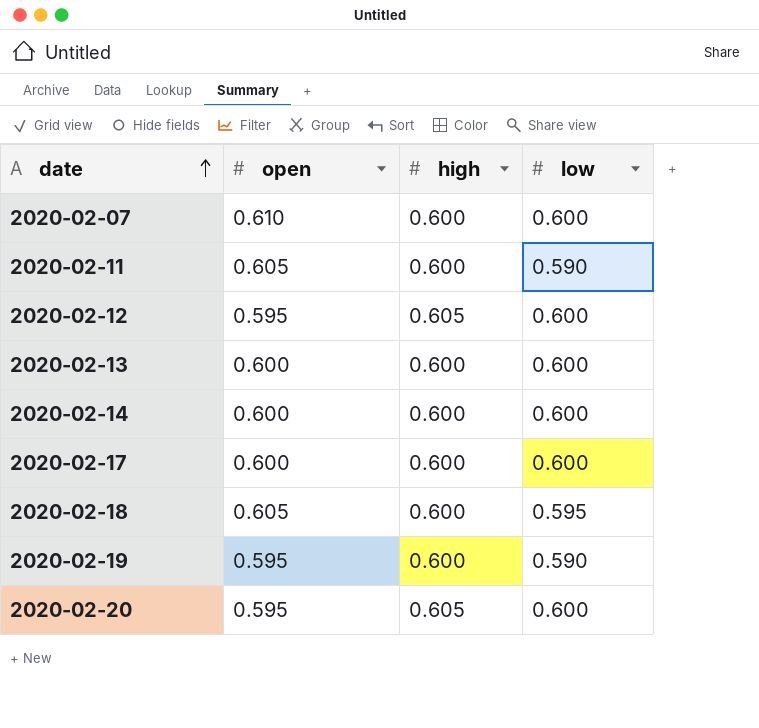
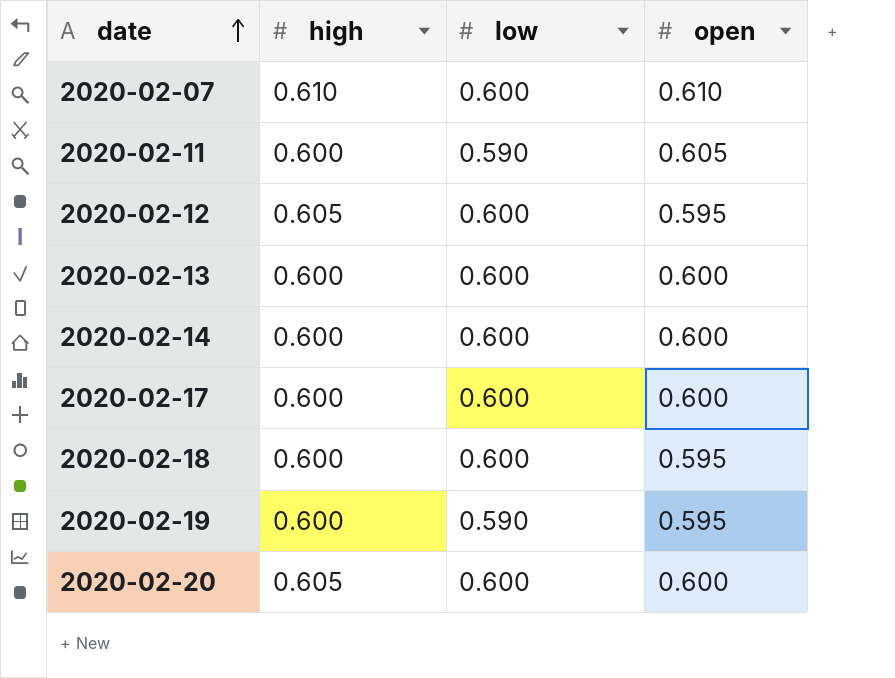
column open | position: 2 -> 4
2020-02-07 | high: 0.600 -> 0.610
2020-02-18 | low: 0.595 -> 0.600
2020-02-18 | open: 0.605 -> 0.595
2020-02-20 | open: 0.595 -> 0.600

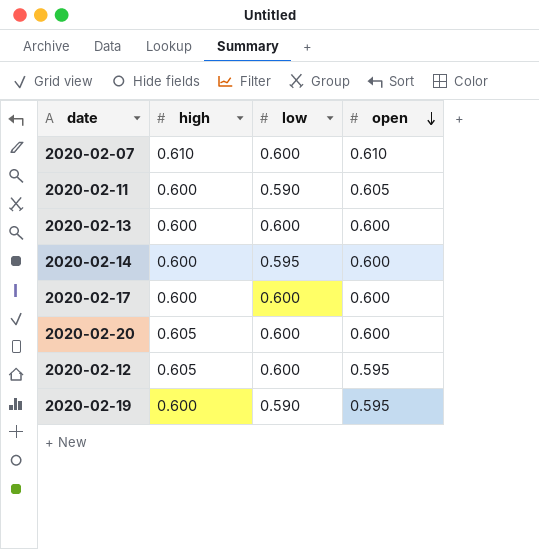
row order: date ascending -> open descending
row 2020-02-18: 0.600 | 0.600 | 0.595 -> none
2020-02-14 | low: 0.600 -> 0.595

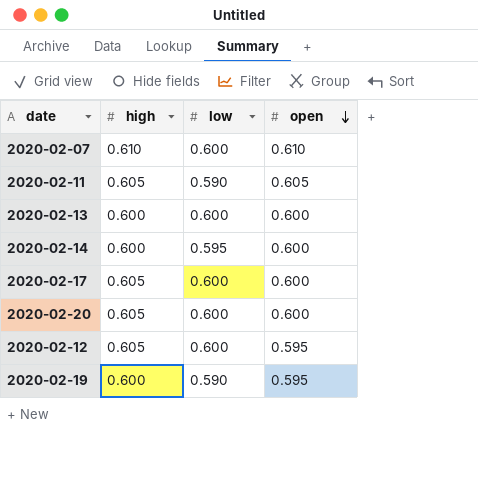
2020-02-11 | high: 0.600 -> 0.605
2020-02-17 | high: 0.600 -> 0.605

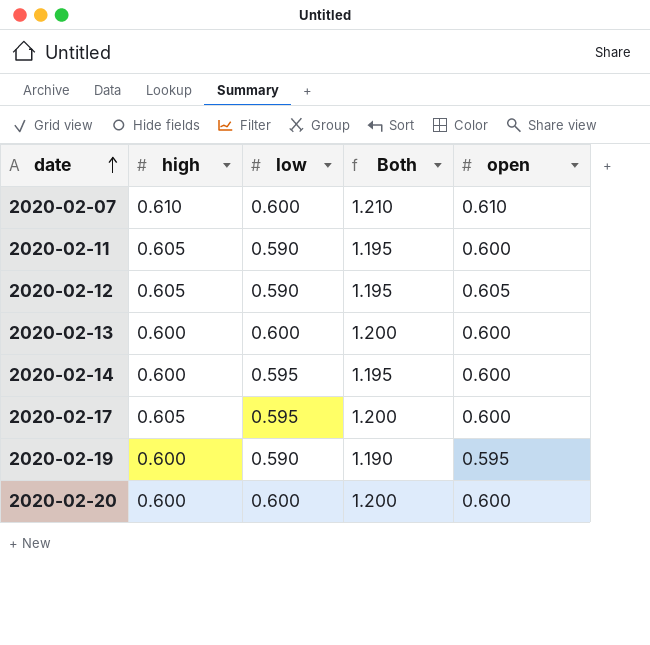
row order: open descending -> date ascending
column Both | formula: none -> [high] + [low]
2020-02-11 | open: 0.605 -> 0.600
2020-02-12 | low: 0.600 -> 0.590
2020-02-12 | open: 0.595 -> 0.605
2020-02-17 | low: 0.600 -> 0.595
2020-02-20 | high: 0.605 -> 0.600

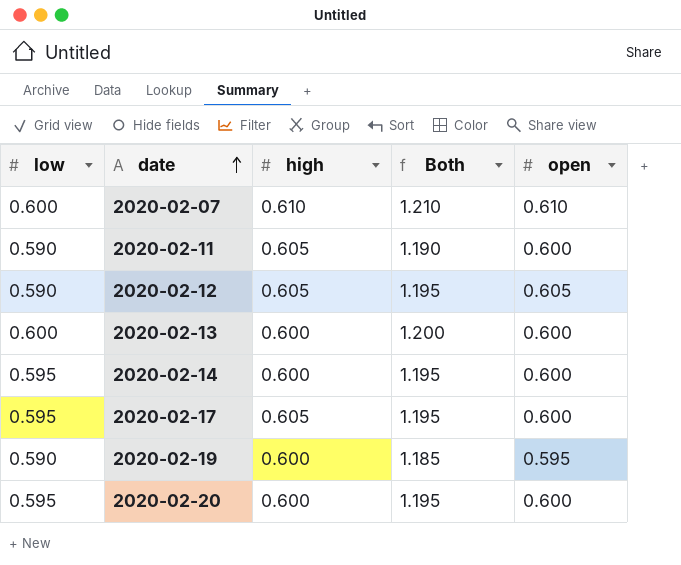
column low | position: 3 -> 1
column Both | formula: [high] + [low] -> [low] + [open]
2020-02-20 | low: 0.600 -> 0.595

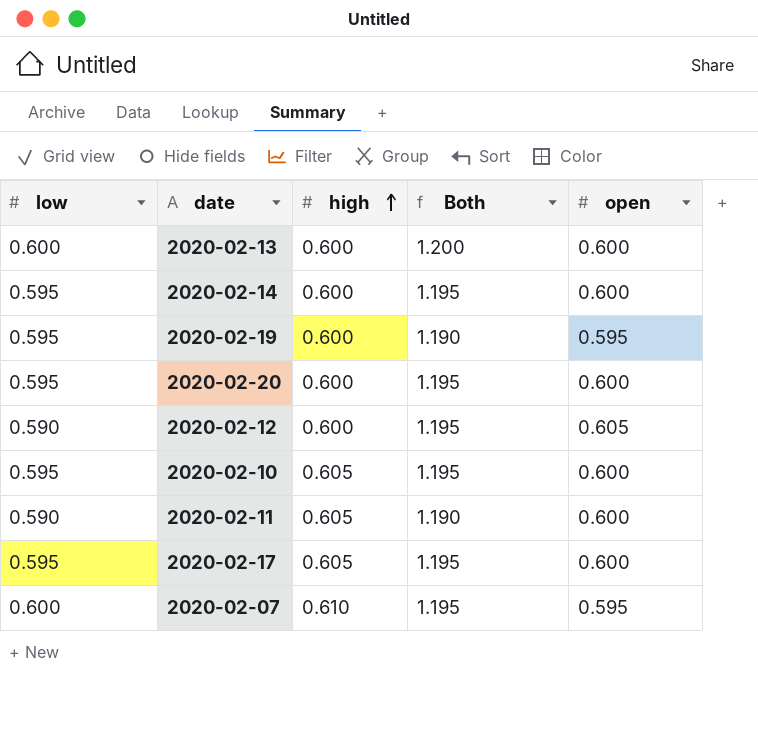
row order: date ascending -> high ascending
2020-02-19 | low: 0.590 -> 0.595
2020-02-19 | Both: 1.185 -> 1.190
2020-02-12 | high: 0.605 -> 0.600
row 2020-02-10: none -> 0.595 | 0.605 | 1.195 | 0.600
2020-02-07 | Both: 1.210 -> 1.195
2020-02-07 | open: 0.610 -> 0.595

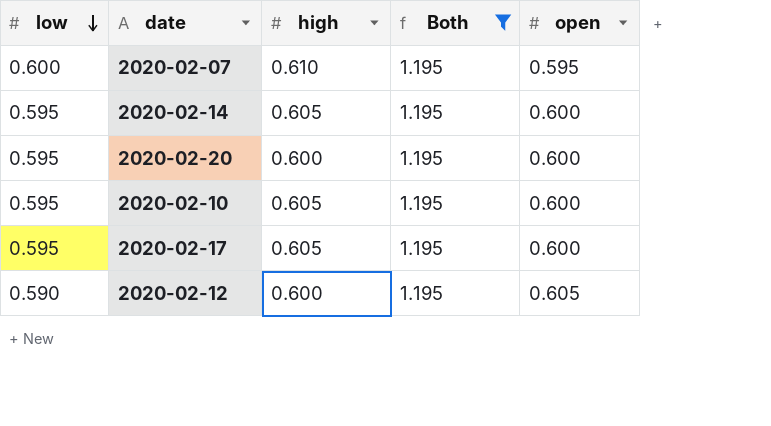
filter: none -> Both = 1.195
row order: high ascending -> low descending
2020-02-14 | high: 0.600 -> 0.605

